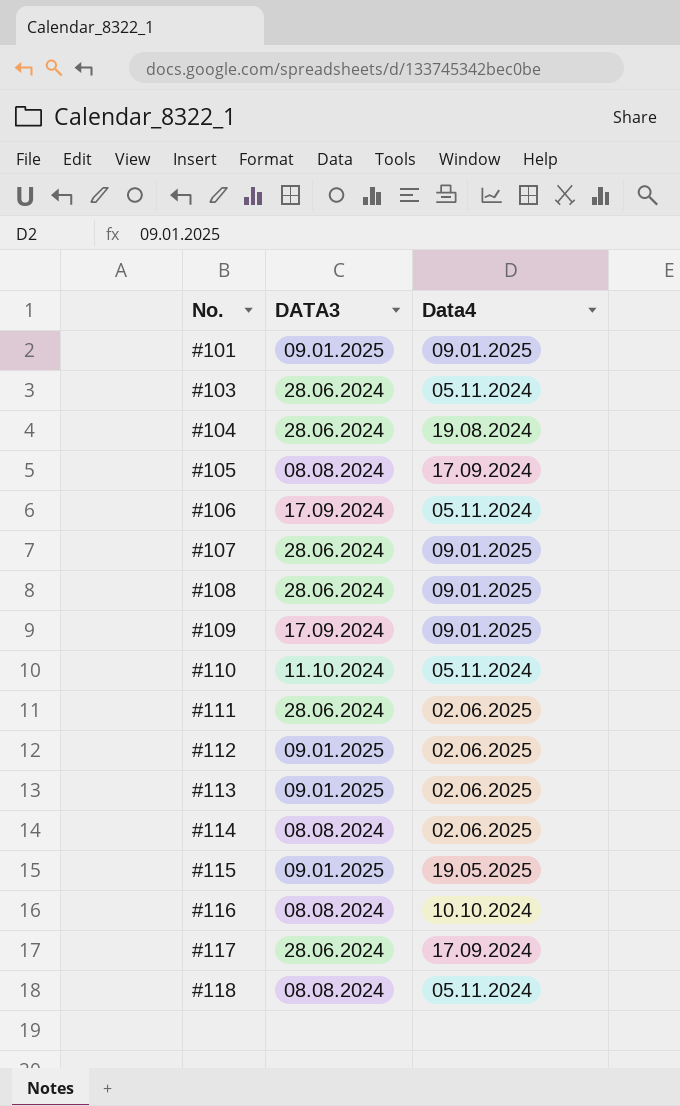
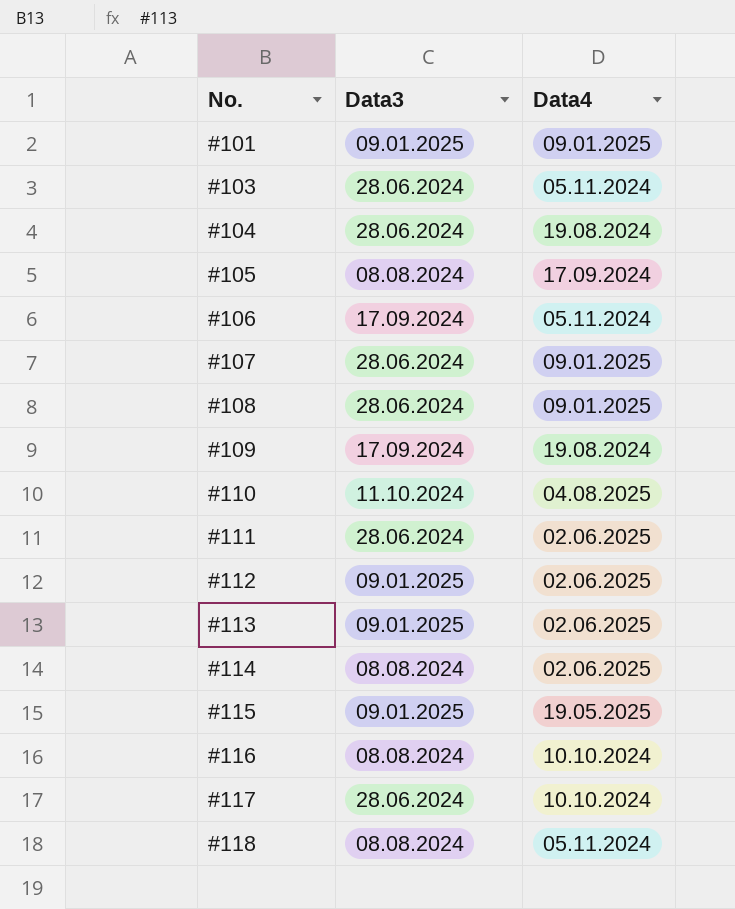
column name: DATA3 -> Data3
#109 | Data4: 09.01.2025 -> 19.08.2024
#110 | Data4: 05.11.2024 -> 04.08.2025
#117 | Data4: 17.09.2024 -> 10.10.2024

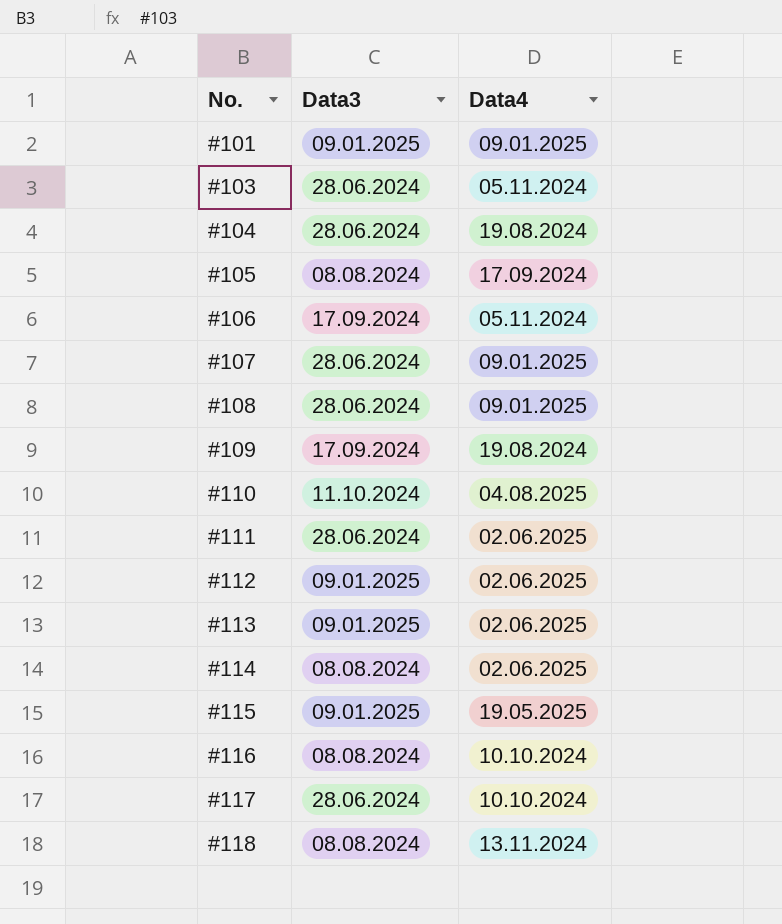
#118 | Data4: 05.11.2024 -> 13.11.2024

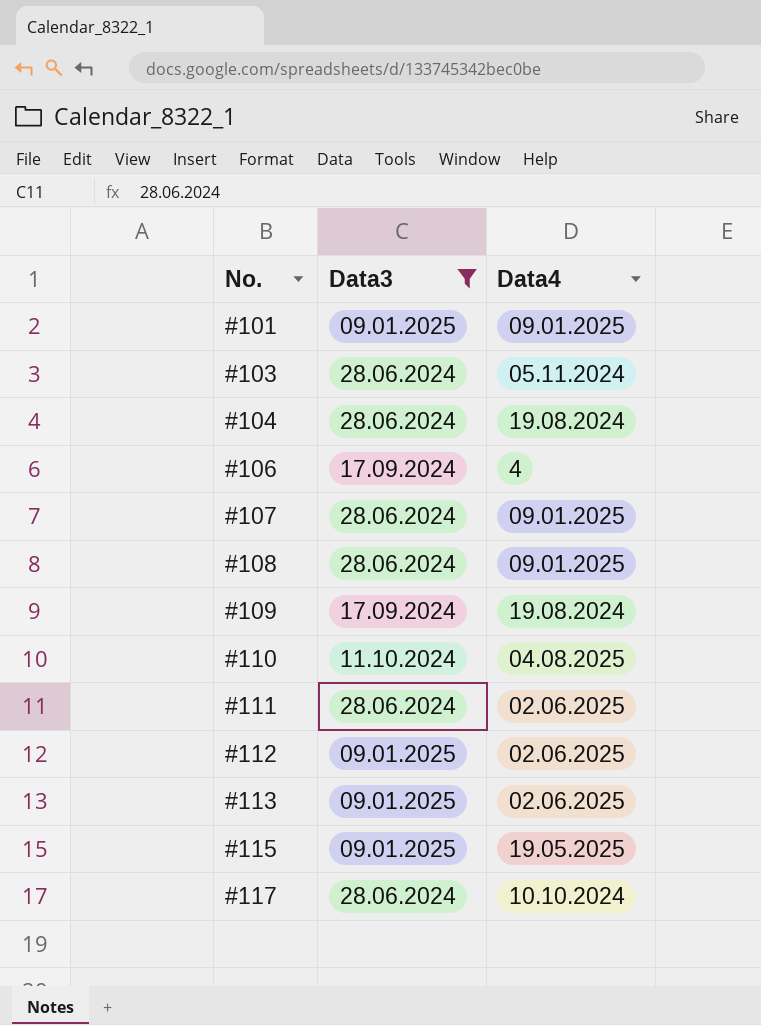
filter: none -> Data3 != 08.08.2024
#106 | Data4: 05.11.2024 -> 4

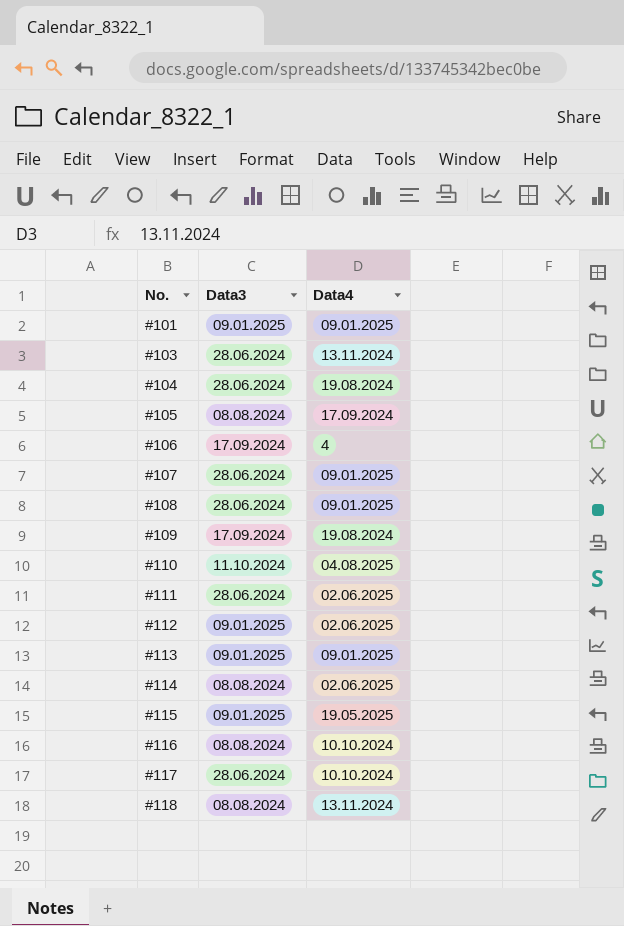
filter: Data3 != 08.08.2024 -> none
#103 | Data4: 05.11.2024 -> 13.11.2024
#113 | Data4: 02.06.2025 -> 09.01.2025

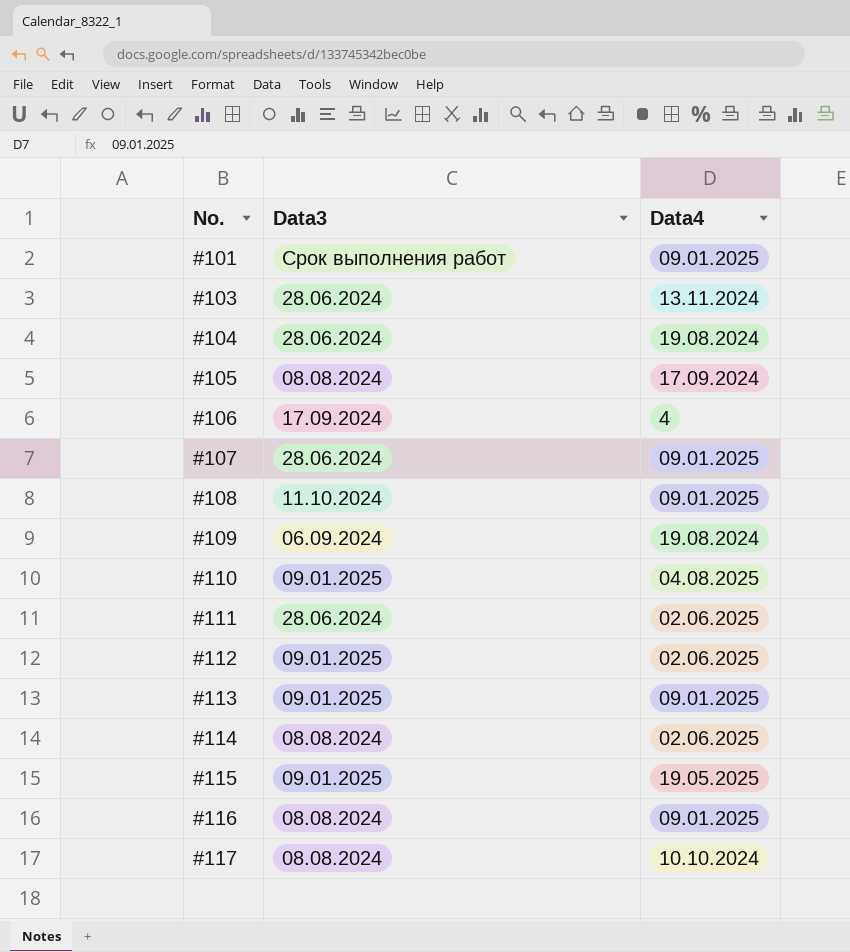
row #118: 08.08.2024 | 13.11.2024 -> none
#101 | Data3: 09.01.2025 -> Срок выполнения работ
#108 | Data3: 28.06.2024 -> 11.10.2024
#109 | Data3: 17.09.2024 -> 06.09.2024
#110 | Data3: 11.10.2024 -> 09.01.2025
#116 | Data4: 10.10.2024 -> 09.01.2025
#117 | Data3: 28.06.2024 -> 08.08.2024

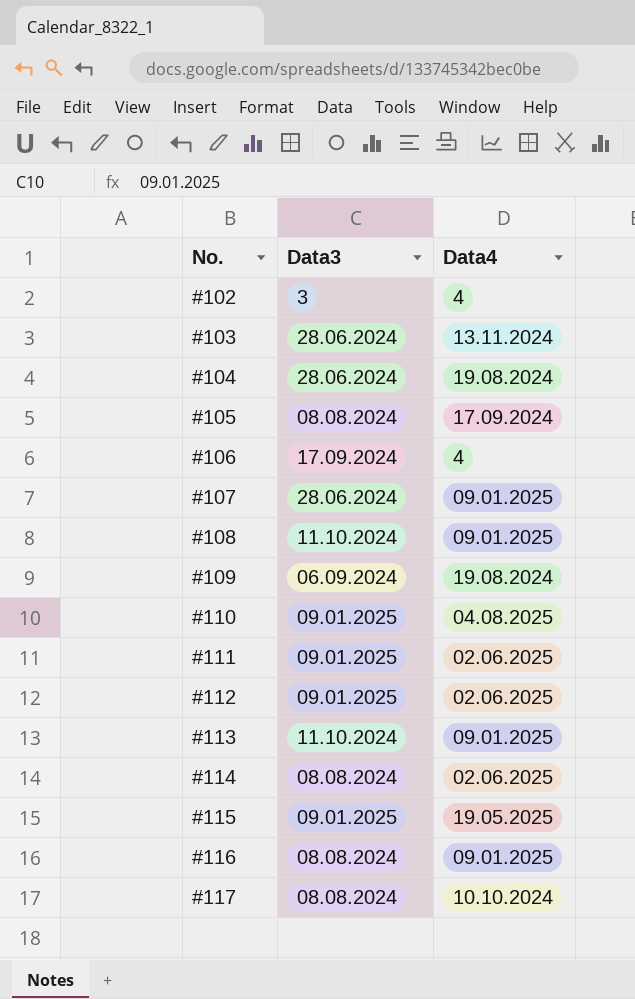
row #101: Срок выполнения работ | 09.01.2025 -> none
row #102: none -> 3 | 4
#111 | Data3: 28.06.2024 -> 09.01.2025
#113 | Data3: 09.01.2025 -> 11.10.2024

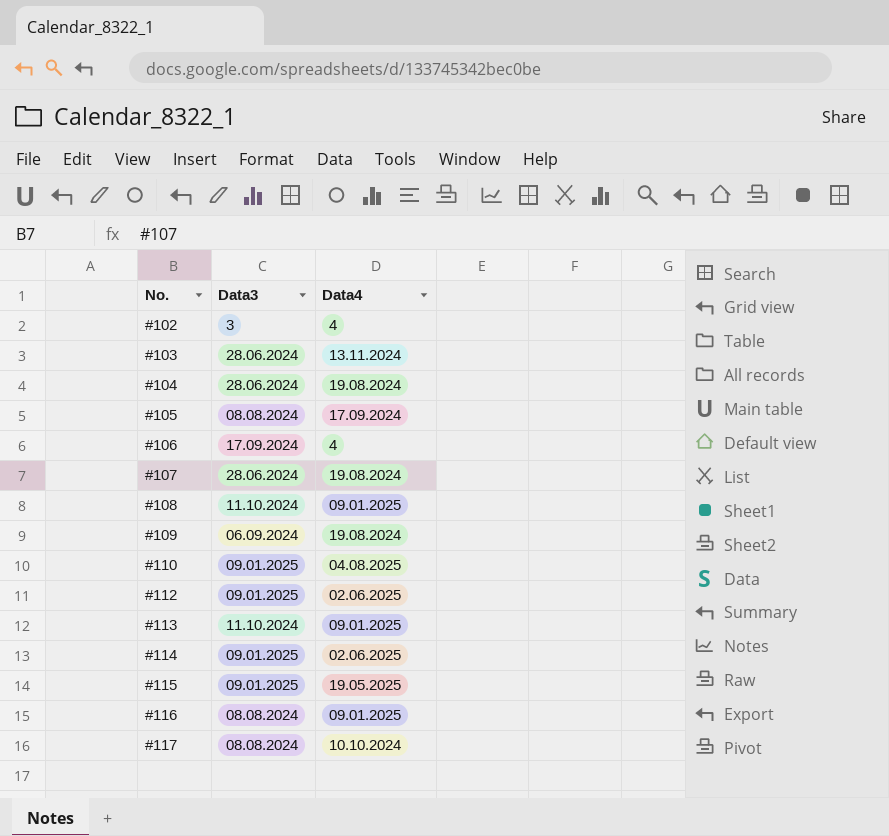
row #111: 09.01.2025 | 02.06.2025 -> none
#107 | Data4: 09.01.2025 -> 19.08.2024
#114 | Data3: 08.08.2024 -> 09.01.2025

